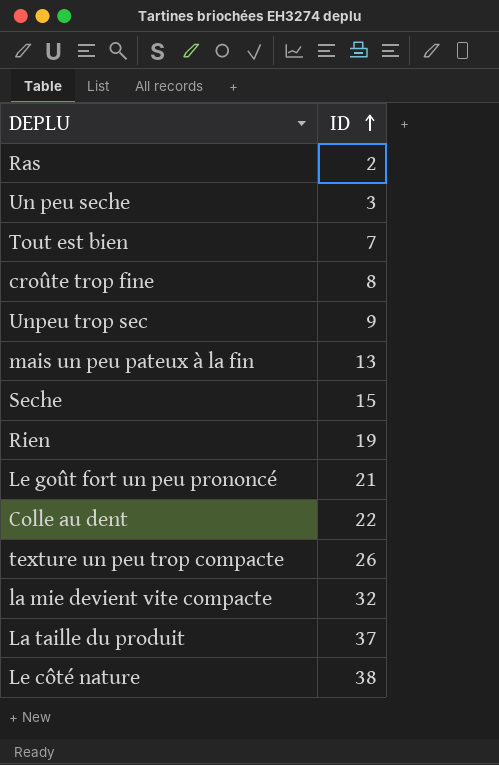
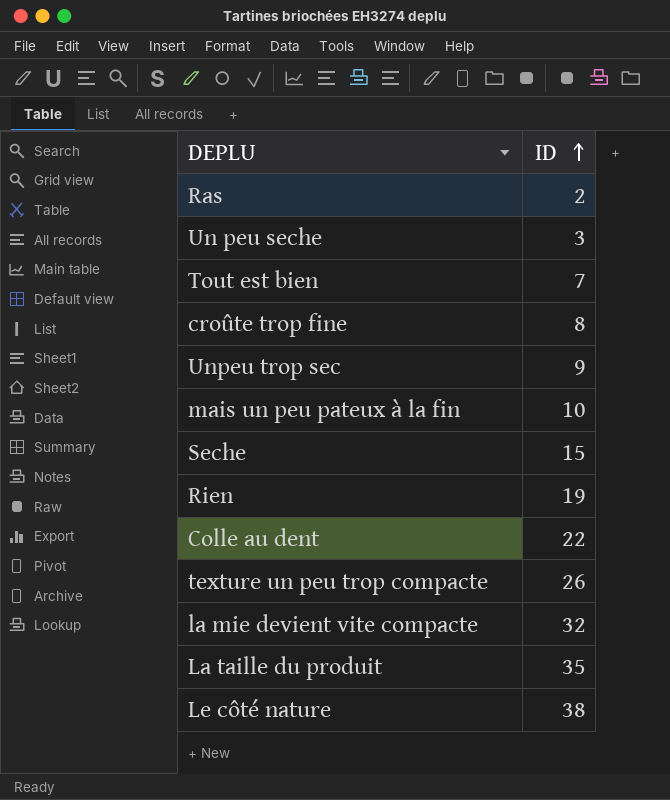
row Le goût fort un peu prononcé: 21 -> none
mais un peu pateux à la fin | ID: 13 -> 10
La taille du produit | ID: 37 -> 35

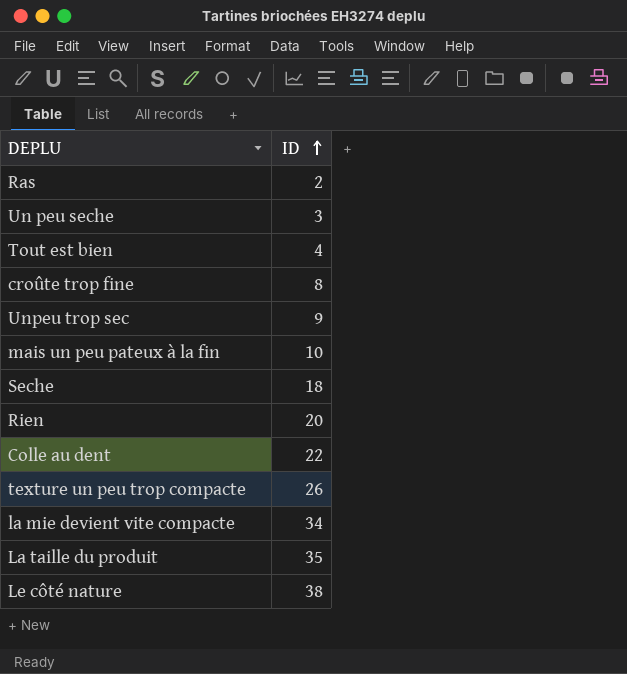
Tout est bien | ID: 7 -> 4
Seche | ID: 15 -> 18
Rien | ID: 19 -> 20
la mie devient vite compacte | ID: 32 -> 34

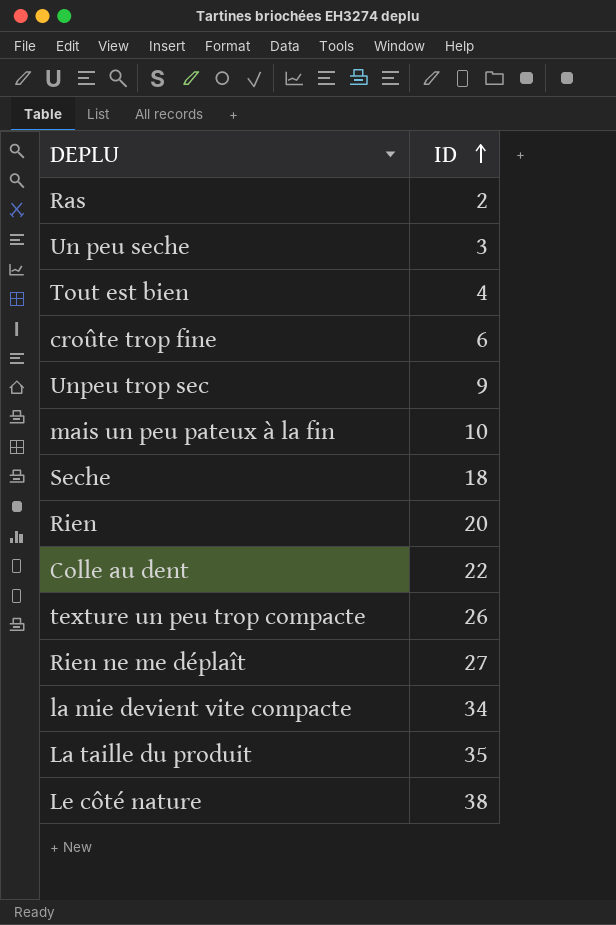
croûte trop fine | ID: 8 -> 6
row Rien ne me déplaît: none -> 27

